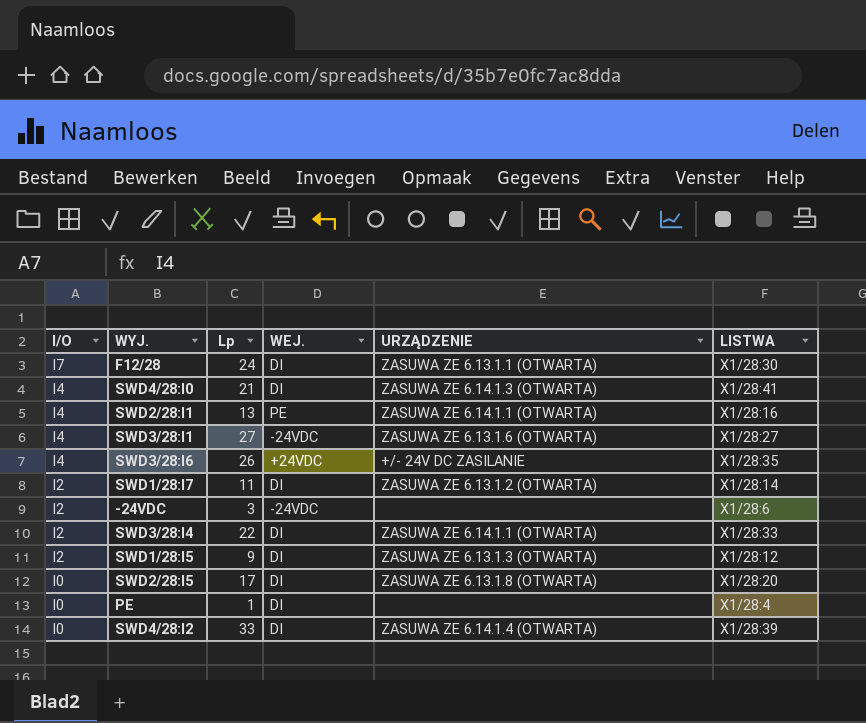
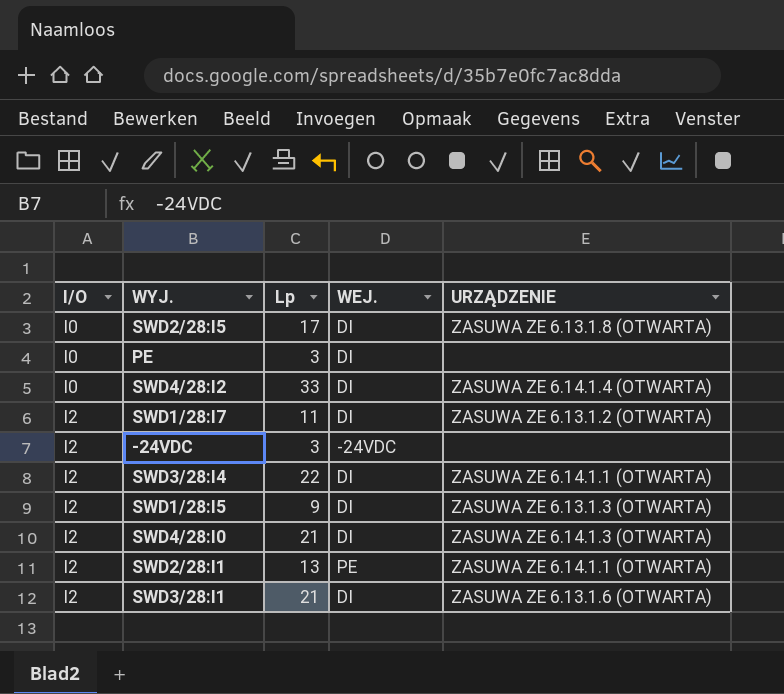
row order: I/O descending -> I/O ascending
column LISTWA | position: 6 -> none
row F12/28: I7 | 24 | DI | ZASUWA ZE 6.13.1.1 (OTWARTA) | X1/28:30 -> none
row SWD3/28:I6: I4 | 26 | +24VDC | +/- 24V DC ZASILANIE | X1/28:35 -> none
PE | Lp: 1 -> 3
SWD4/28:I0 | I/O: I4 -> I2
SWD2/28:I1 | I/O: I4 -> I2
SWD3/28:I1 | I/O: I4 -> I2
SWD3/28:I1 | Lp: 27 -> 21
SWD3/28:I1 | WEJ.: -24VDC -> DI

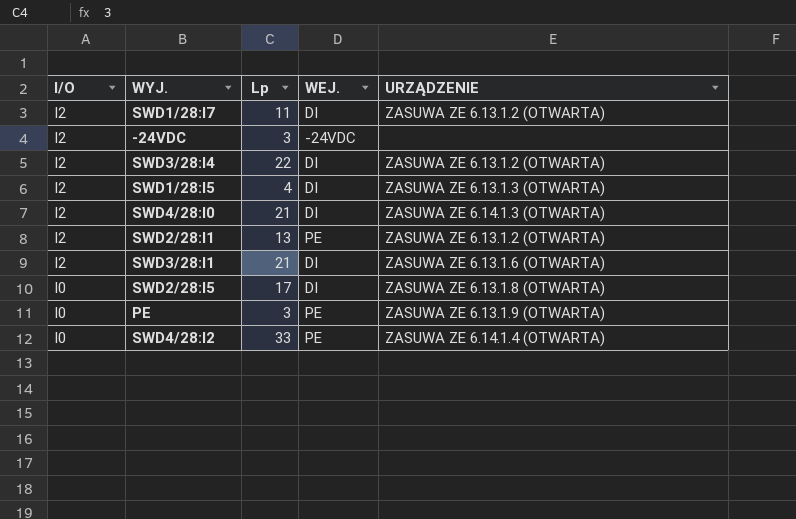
row order: I/O ascending -> I/O descending
SWD3/28:I4 | URZĄDZENIE: ZASUWA ZE 6.14.1.1 (OTWARTA) -> ZASUWA ZE 6.13.1.2 (OTWARTA)
SWD1/28:I5 | Lp: 9 -> 4
SWD2/28:I1 | URZĄDZENIE: ZASUWA ZE 6.14.1.1 (OTWARTA) -> ZASUWA ZE 6.13.1.2 (OTWARTA)
PE | WEJ.: DI -> PE
PE | URZĄDZENIE: none -> ZASUWA ZE 6.13.1.9 (OTWARTA)
SWD4/28:I2 | WEJ.: DI -> PE

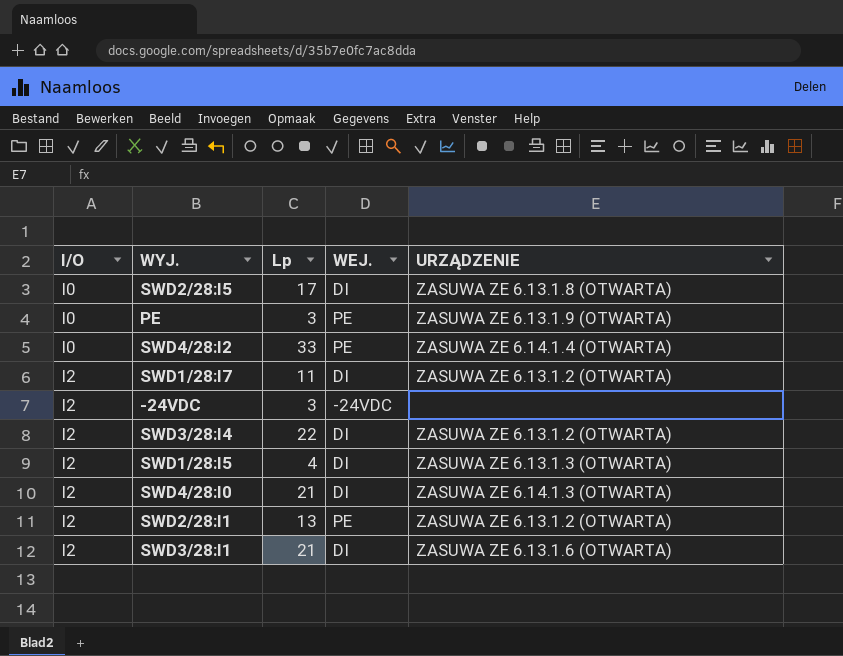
row order: I/O descending -> I/O ascending

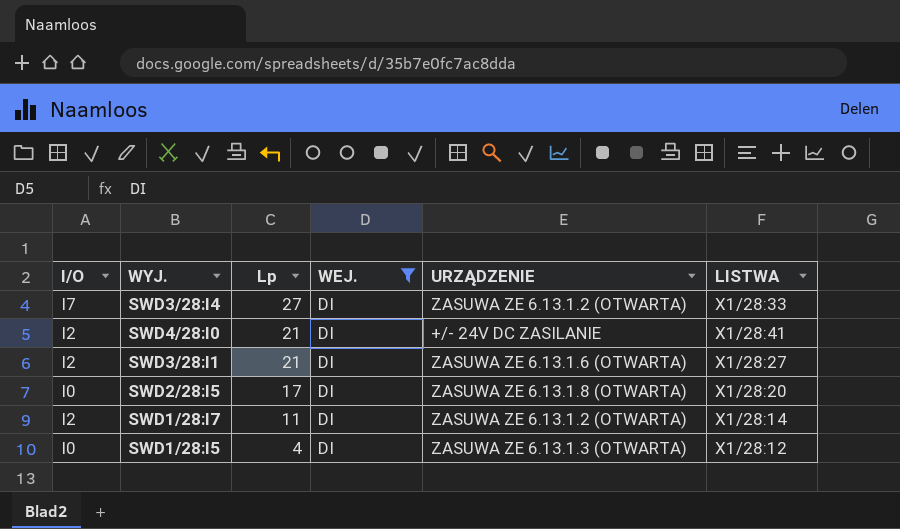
filter: none -> WEJ. = DI
row order: I/O ascending -> Lp descending
column LISTWA | position: none -> 6
SWD3/28:I4 | I/O: I2 -> I7
SWD3/28:I4 | Lp: 22 -> 27
SWD4/28:I0 | URZĄDZENIE: ZASUWA ZE 6.14.1.3 (OTWARTA) -> +/- 24V DC ZASILANIE
SWD1/28:I5 | I/O: I2 -> I0

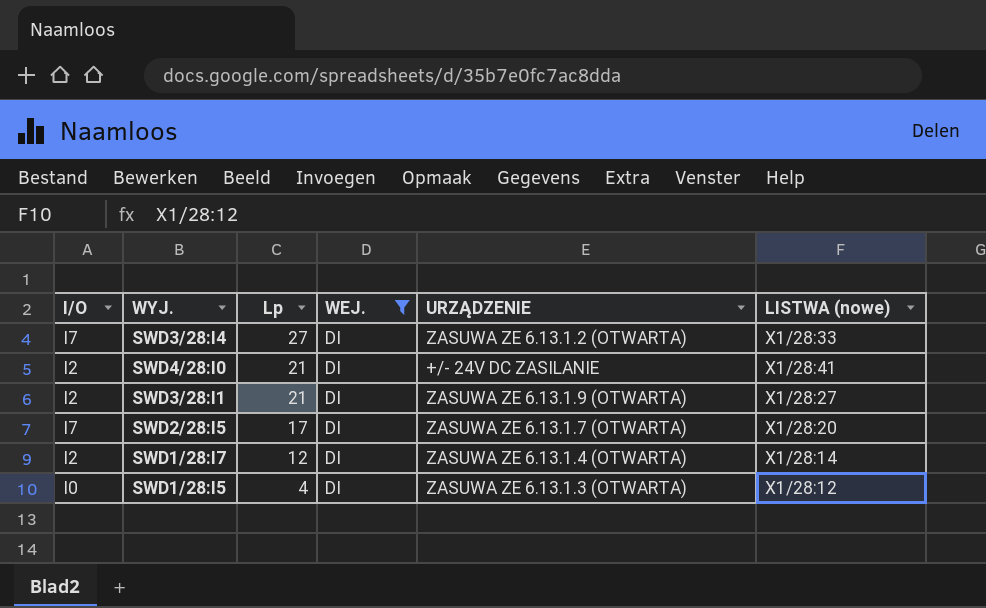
column name: LISTWA -> LISTWA (nowe)
SWD3/28:I1 | URZĄDZENIE: ZASUWA ZE 6.13.1.6 (OTWARTA) -> ZASUWA ZE 6.13.1.9 (OTWARTA)
SWD2/28:I5 | I/O: I0 -> I7
SWD2/28:I5 | URZĄDZENIE: ZASUWA ZE 6.13.1.8 (OTWARTA) -> ZASUWA ZE 6.13.1.7 (OTWARTA)
SWD1/28:I7 | Lp: 11 -> 12
SWD1/28:I7 | URZĄDZENIE: ZASUWA ZE 6.13.1.2 (OTWARTA) -> ZASUWA ZE 6.13.1.4 (OTWARTA)

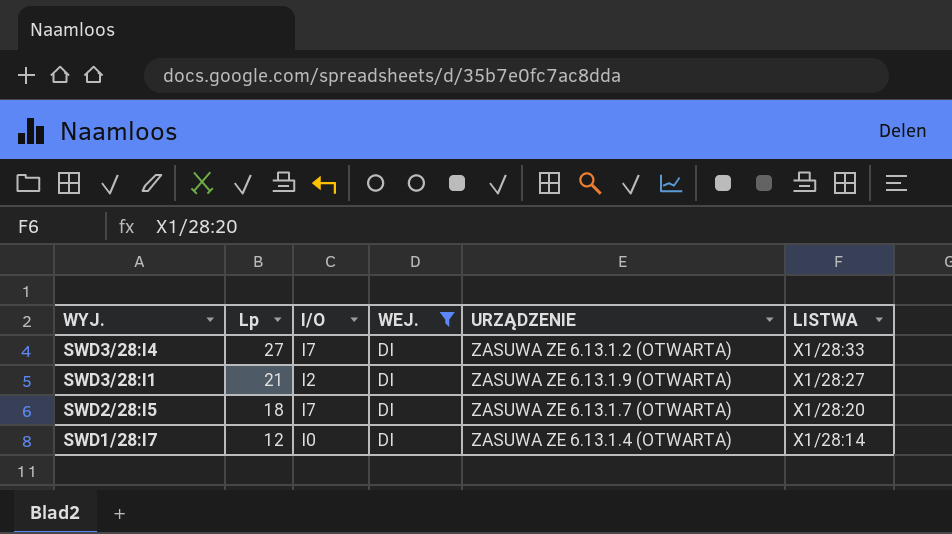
column I/O | position: 1 -> 3
column name: LISTWA (nowe) -> LISTWA
row SWD4/28:I0: I2 | 21 | DI | +/- 24V DC ZASILANIE | X1/28:41 -> none
row SWD1/28:I5: I0 | 4 | DI | ZASUWA ZE 6.13.1.3 (OTWARTA) | X1/28:12 -> none
SWD2/28:I5 | Lp: 17 -> 18
SWD1/28:I7 | I/O: I2 -> I0

